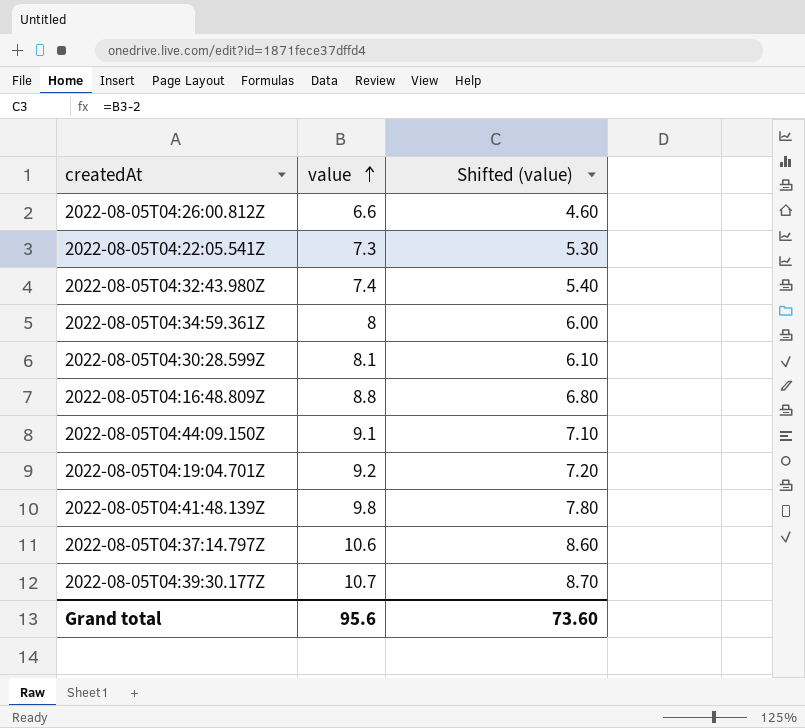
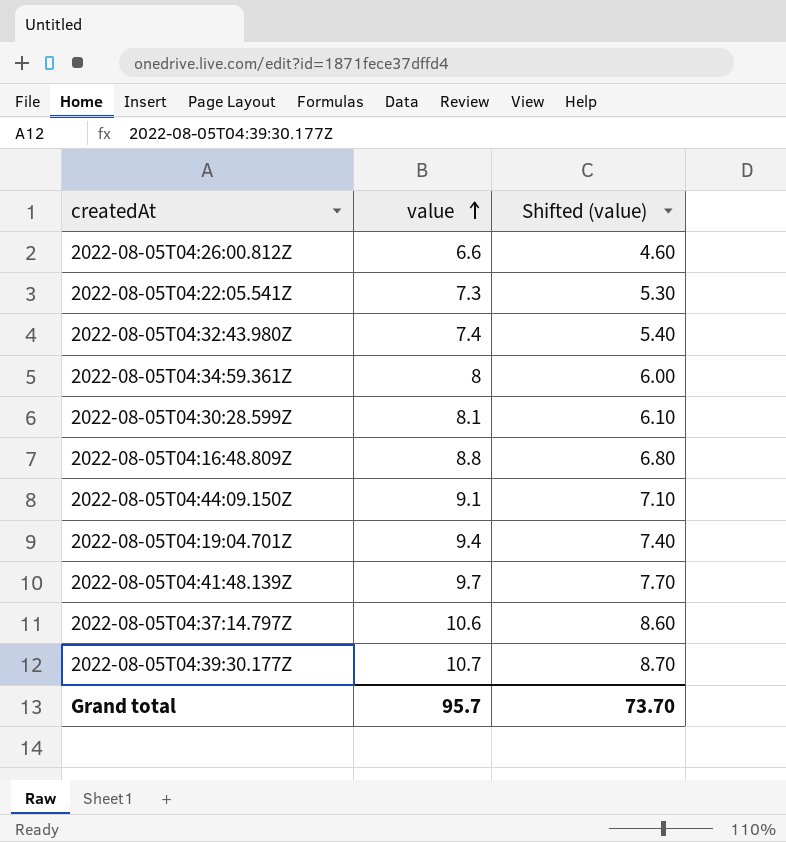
2022-08-05T04:19:04.701Z | value: 9.2 -> 9.4
2022-08-05T04:19:04.701Z | Shifted (value): 7.20 -> 7.40
2022-08-05T04:41:48.139Z | value: 9.8 -> 9.7
2022-08-05T04:41:48.139Z | Shifted (value): 7.80 -> 7.70
Grand total | value: 95.6 -> 95.7
Grand total | Shifted (value): 73.60 -> 73.70

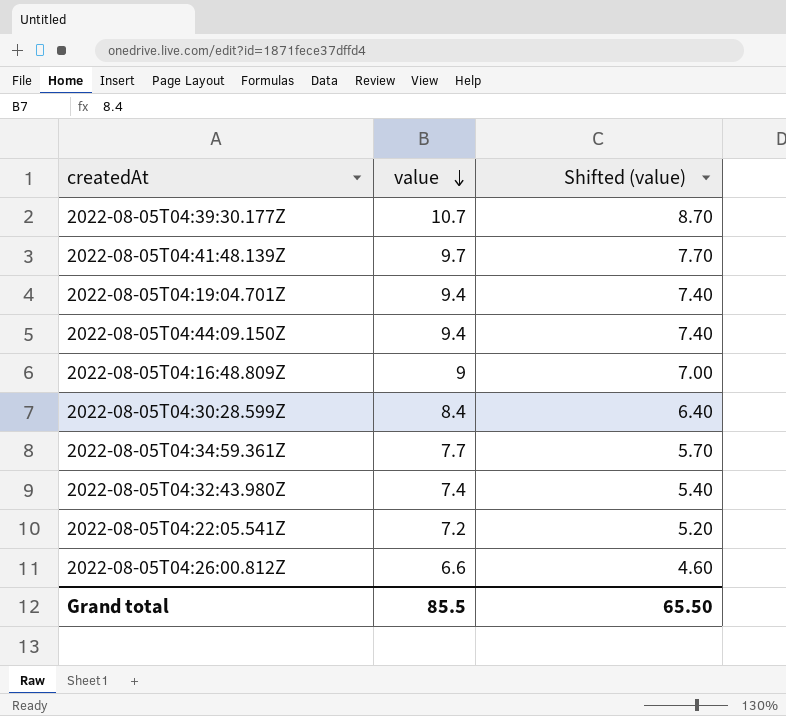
row order: value ascending -> value descending
row 2022-08-05T04:37:14.797Z: 10.6 | 8.60 -> none
2022-08-05T04:44:09.150Z | value: 9.1 -> 9.4
2022-08-05T04:44:09.150Z | Shifted (value): 7.10 -> 7.40
2022-08-05T04:16:48.809Z | value: 8.8 -> 9
2022-08-05T04:16:48.809Z | Shifted (value): 6.80 -> 7.00
2022-08-05T04:30:28.599Z | value: 8.1 -> 8.4
2022-08-05T04:30:28.599Z | Shifted (value): 6.10 -> 6.40
2022-08-05T04:34:59.361Z | value: 8 -> 7.7
2022-08-05T04:34:59.361Z | Shifted (value): 6.00 -> 5.70
2022-08-05T04:22:05.541Z | value: 7.3 -> 7.2
2022-08-05T04:22:05.541Z | Shifted (value): 5.30 -> 5.20
Grand total | value: 95.7 -> 85.5
Grand total | Shifted (value): 73.70 -> 65.50

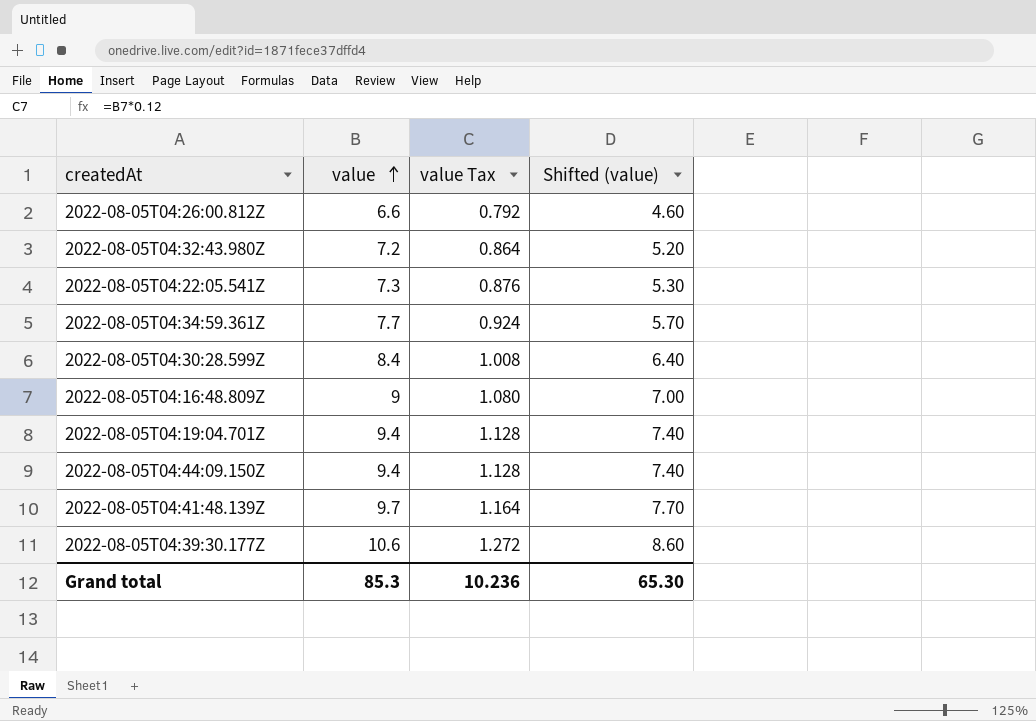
row order: value descending -> value ascending
column value Tax | formula: none -> [value] * 0.12
2022-08-05T04:32:43.980Z | value: 7.4 -> 7.2
2022-08-05T04:32:43.980Z | Shifted (value): 5.40 -> 5.20
2022-08-05T04:22:05.541Z | value: 7.2 -> 7.3
2022-08-05T04:22:05.541Z | Shifted (value): 5.20 -> 5.30
2022-08-05T04:39:30.177Z | value: 10.7 -> 10.6
2022-08-05T04:39:30.177Z | Shifted (value): 8.70 -> 8.60
Grand total | value: 85.5 -> 85.3
Grand total | Shifted (value): 65.50 -> 65.30

